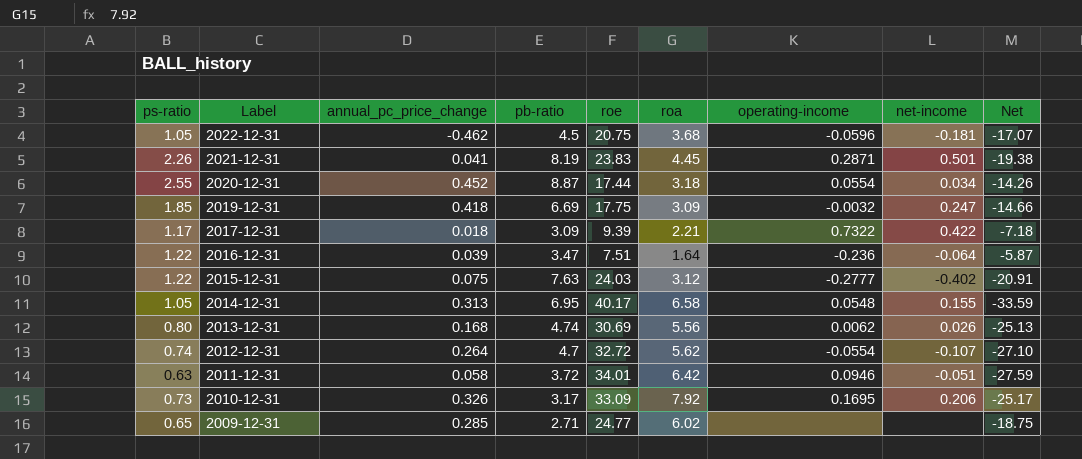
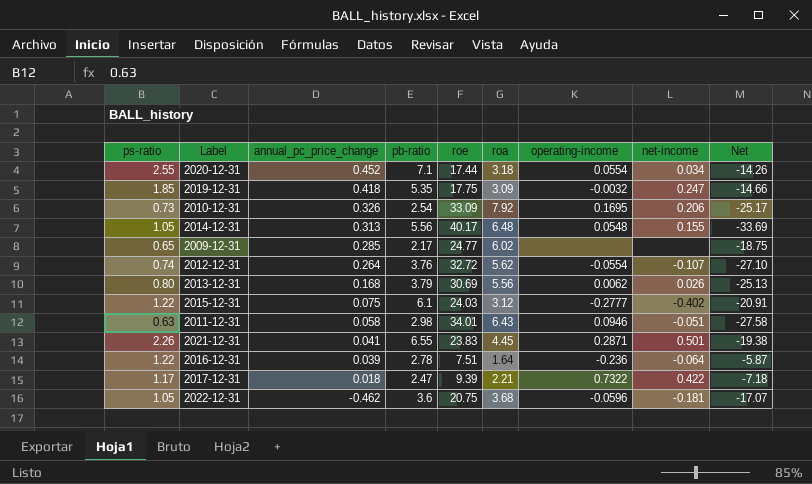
row order: Label descending -> annual_pc_price_change descending
2020-12-31 | pb-ratio: 8.87 -> 7.1
2019-12-31 | pb-ratio: 6.69 -> 5.35
2010-12-31 | pb-ratio: 3.17 -> 2.54
2014-12-31 | pb-ratio: 6.95 -> 5.56
2014-12-31 | roa: 6.58 -> 6.48
2014-12-31 | Net: -33.59 -> -33.69
2009-12-31 | pb-ratio: 2.71 -> 2.17
2012-12-31 | pb-ratio: 4.7 -> 3.76
2013-12-31 | pb-ratio: 4.74 -> 3.79
2015-12-31 | pb-ratio: 7.63 -> 6.1
2011-12-31 | pb-ratio: 3.72 -> 2.98
2011-12-31 | roa: 6.42 -> 6.43
2011-12-31 | Net: -27.59 -> -27.58
2021-12-31 | pb-ratio: 8.19 -> 6.55
2016-12-31 | pb-ratio: 3.47 -> 2.78
2017-12-31 | pb-ratio: 3.09 -> 2.47
2022-12-31 | pb-ratio: 4.5 -> 3.6

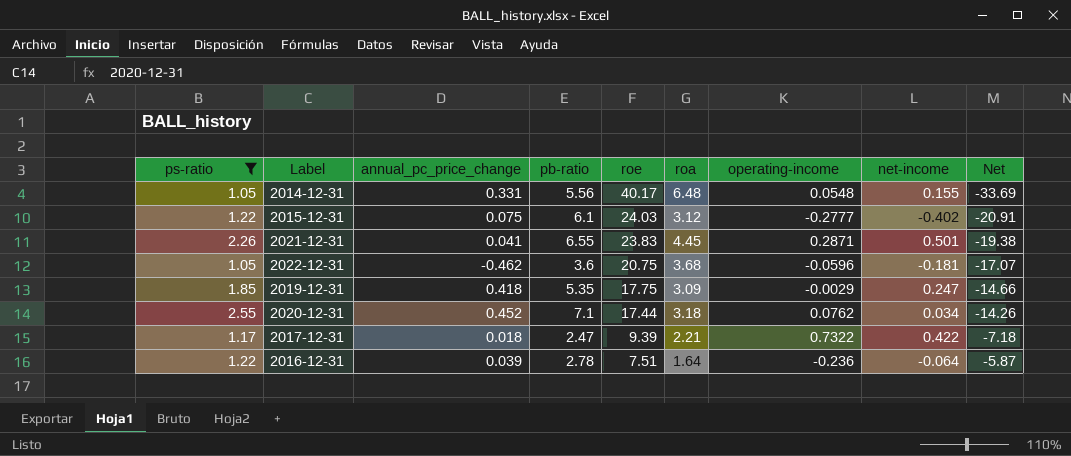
filter: none -> ps-ratio >= 1.05
row order: annual_pc_price_change descending -> roe descending
2014-12-31 | annual_pc_price_change: 0.313 -> 0.331
2019-12-31 | operating-income: -0.0032 -> -0.0029
2020-12-31 | operating-income: 0.0554 -> 0.0762

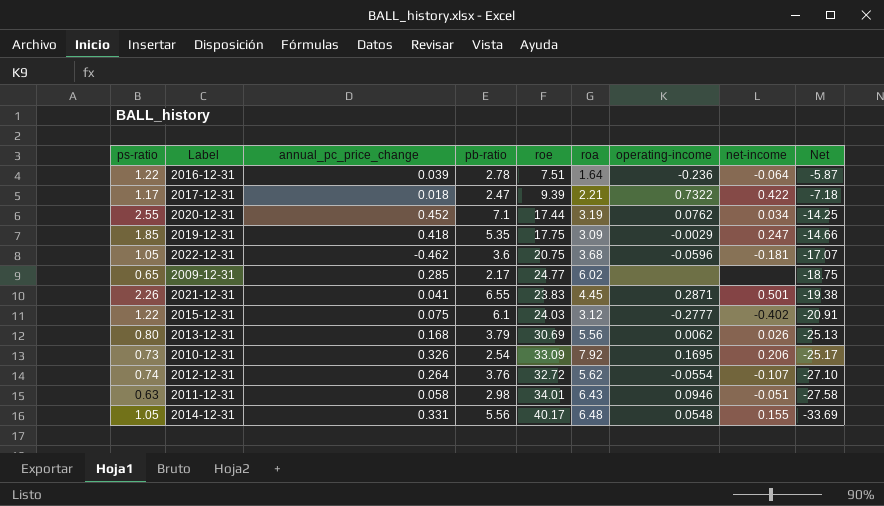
filter: ps-ratio >= 1.05 -> none
row order: roe descending -> Net descending
2020-12-31 | roa: 3.18 -> 3.19
2020-12-31 | Net: -14.26 -> -14.25

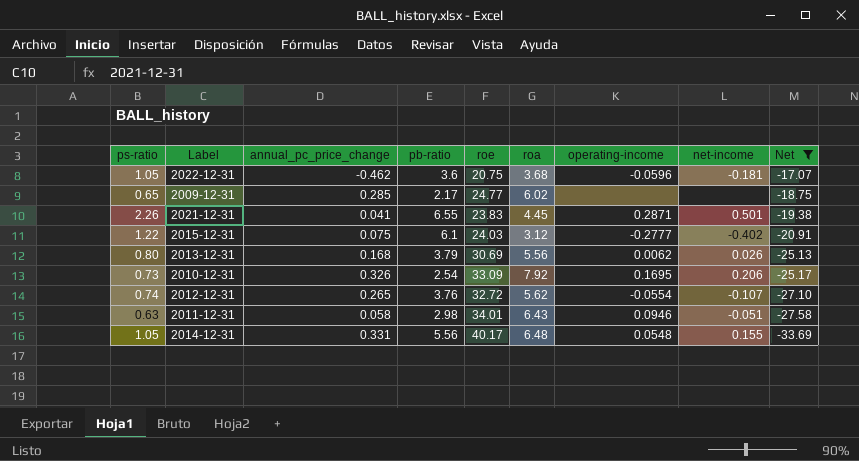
filter: none -> Net <= -17.07
2012-12-31 | annual_pc_price_change: 0.264 -> 0.265

